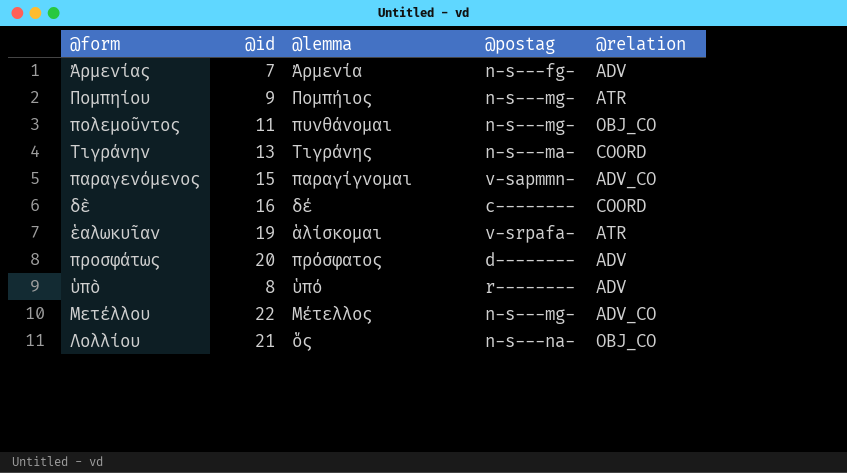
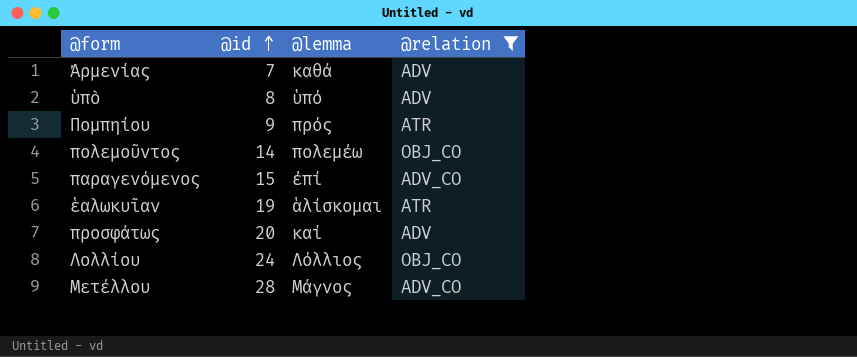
filter: none -> @relation != COORD
row order: none -> @id ascending
column @postag | position: 4 -> none
Ἀρμενίας | @lemma: Ἀρμενία -> καθά
Πομπηίου | @lemma: Πομπήιος -> πρός
πολεμοῦντος | @id: 11 -> 14
πολεμοῦντος | @lemma: πυνθάνομαι -> πολεμέω
παραγενόμενος | @lemma: παραγίγνομαι -> ἐπί
προσφάτως | @lemma: πρόσφατος -> καί
Λολλίου | @id: 21 -> 24
Λολλίου | @lemma: ὅς -> Λόλλιος
Μετέλλου | @id: 22 -> 28
Μετέλλου | @lemma: Μέτελλος -> Μάγνος

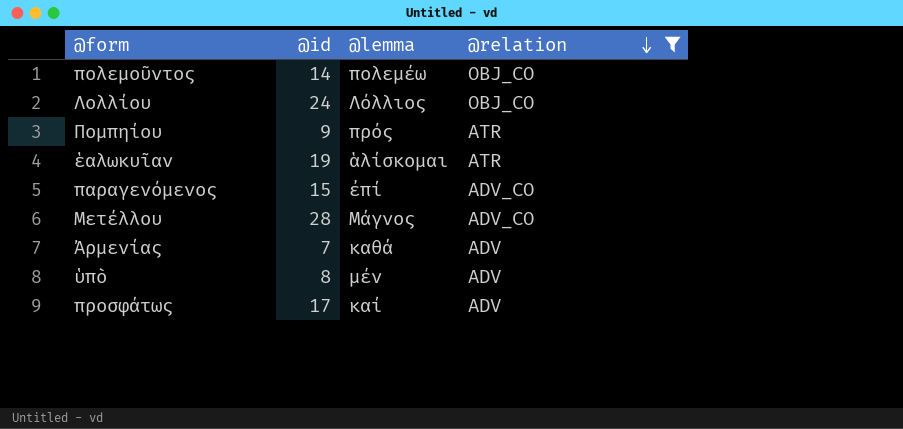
row order: @id ascending -> @relation descending
ὑπὸ | @lemma: ὑπό -> μέν
προσφάτως | @id: 20 -> 17

